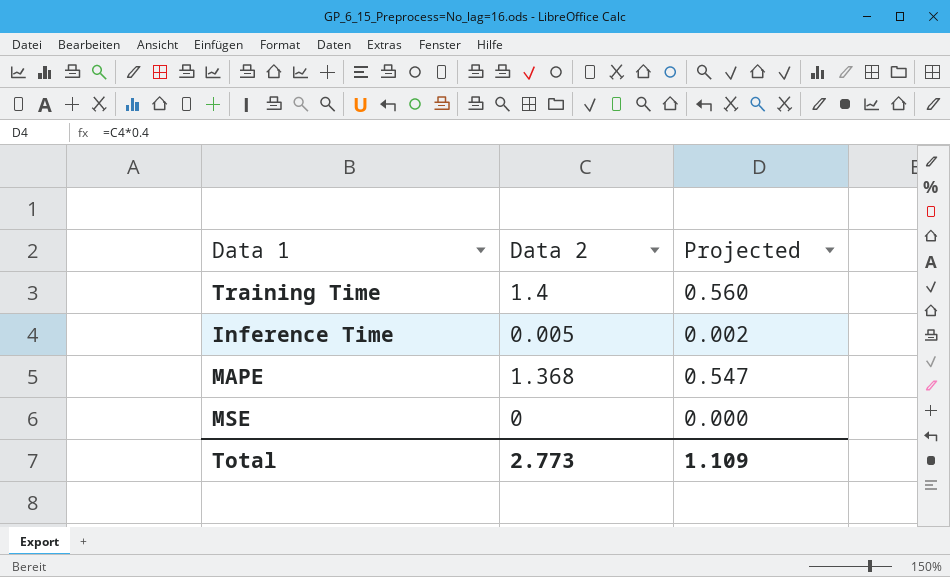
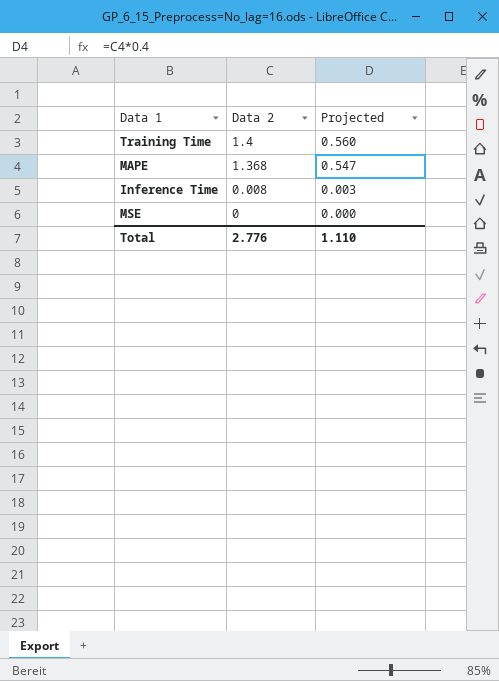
row order: none -> Data 2 descending
Inference Time | Data 2: 0.005 -> 0.008
Inference Time | Projected: 0.002 -> 0.003
Total | Data 2: 2.773 -> 2.776
Total | Projected: 1.109 -> 1.110

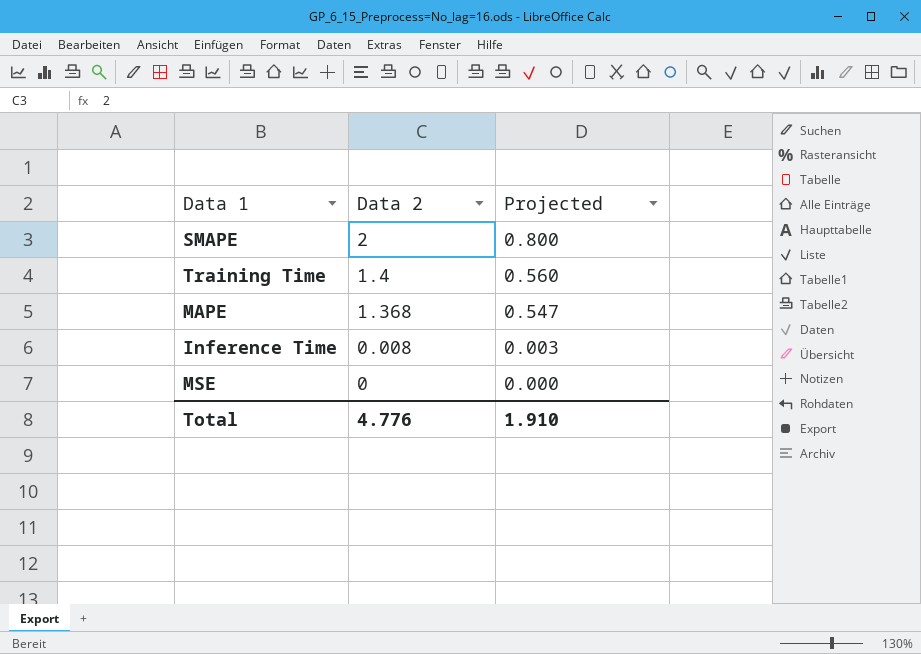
row SMAPE: none -> 2 | 0.800
Total | Data 2: 2.776 -> 4.776
Total | Projected: 1.110 -> 1.910

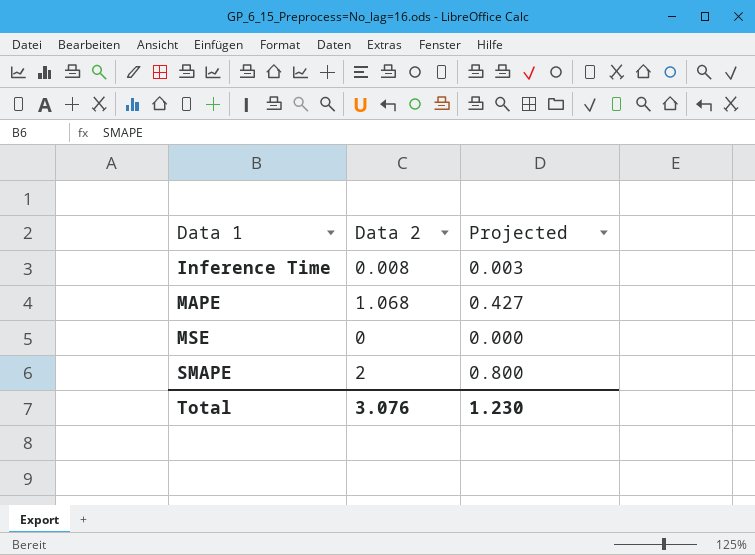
row order: Data 2 descending -> Data 1 ascending
row Training Time: 1.4 | 0.560 -> none
MAPE | Data 2: 1.368 -> 1.068
MAPE | Projected: 0.547 -> 0.427
Total | Data 2: 4.776 -> 3.076
Total | Projected: 1.910 -> 1.230

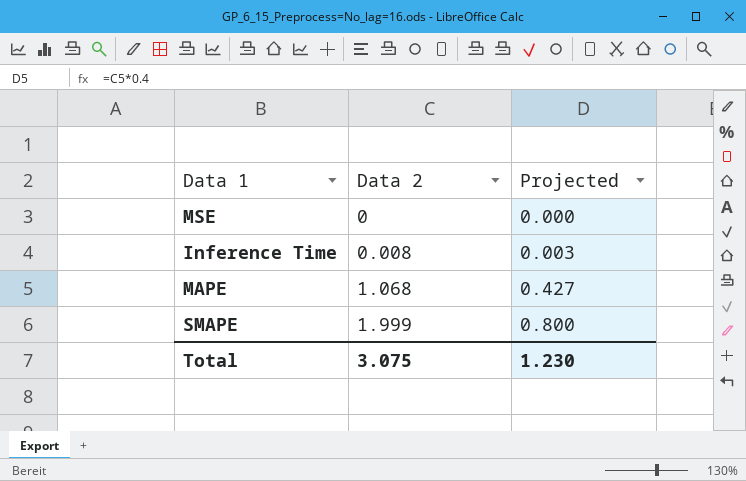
row order: Data 1 ascending -> Data 2 ascending
SMAPE | Data 2: 2 -> 1.999
Total | Data 2: 3.076 -> 3.075

